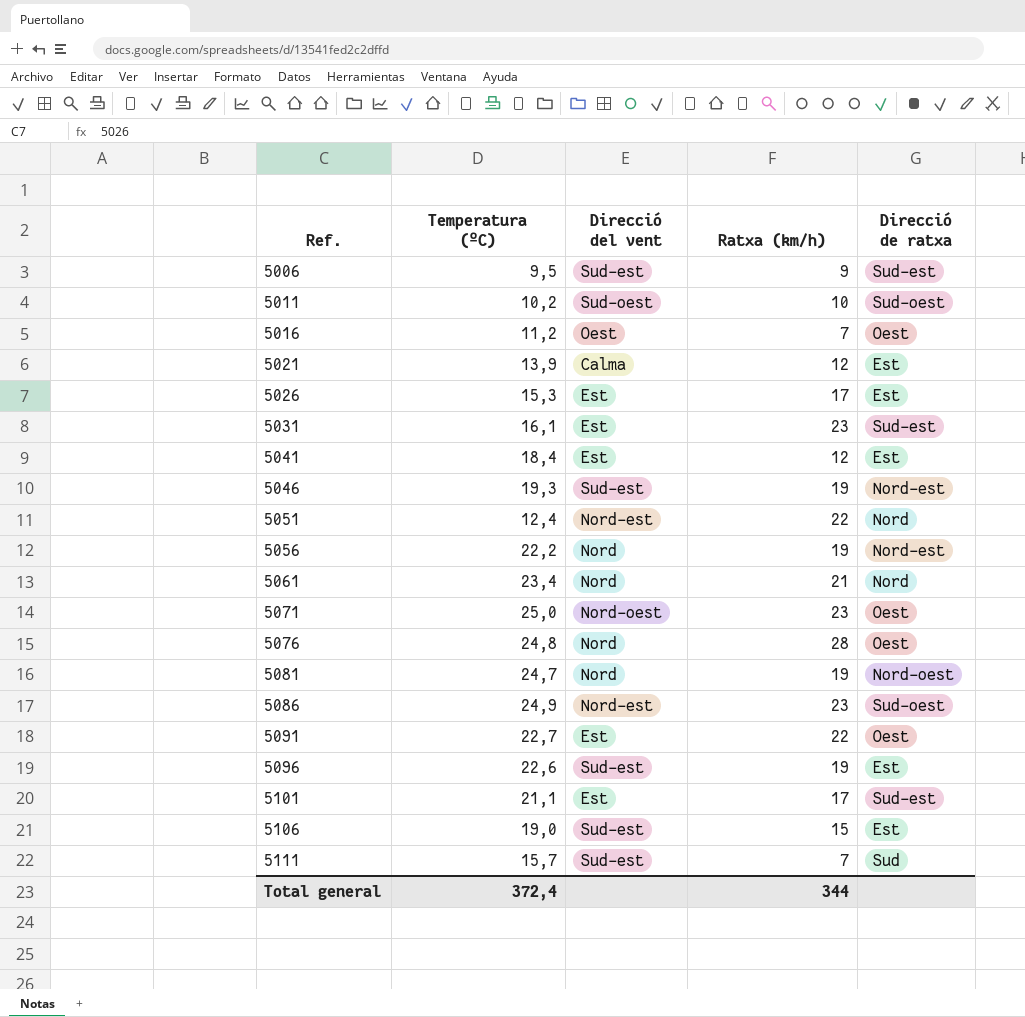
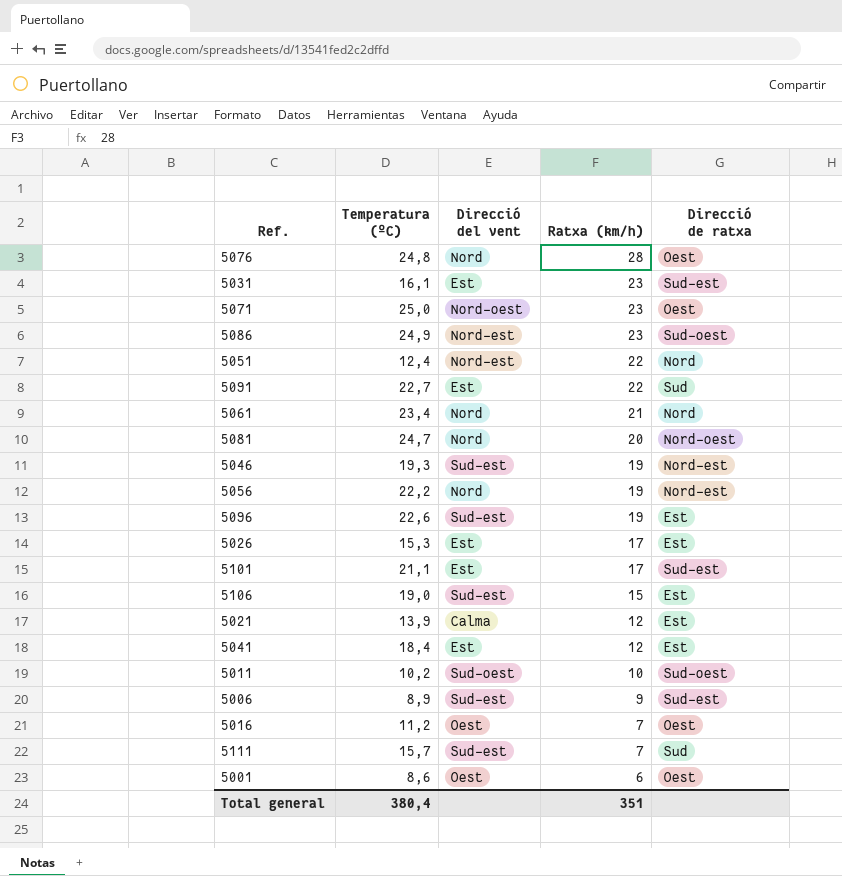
row order: Ref. ascending -> Ratxa (km/h) descending
5091 | Direcció de ratxa: Oest -> Sud
5081 | Ratxa (km/h): 19 -> 20
5006 | Temperatura (ºC): 9,5 -> 8,9
row 5001: none -> 8,6 | Oest | 6 | Oest
Total general | Temperatura (ºC): 372,4 -> 380,4
Total general | Ratxa (km/h): 344 -> 351

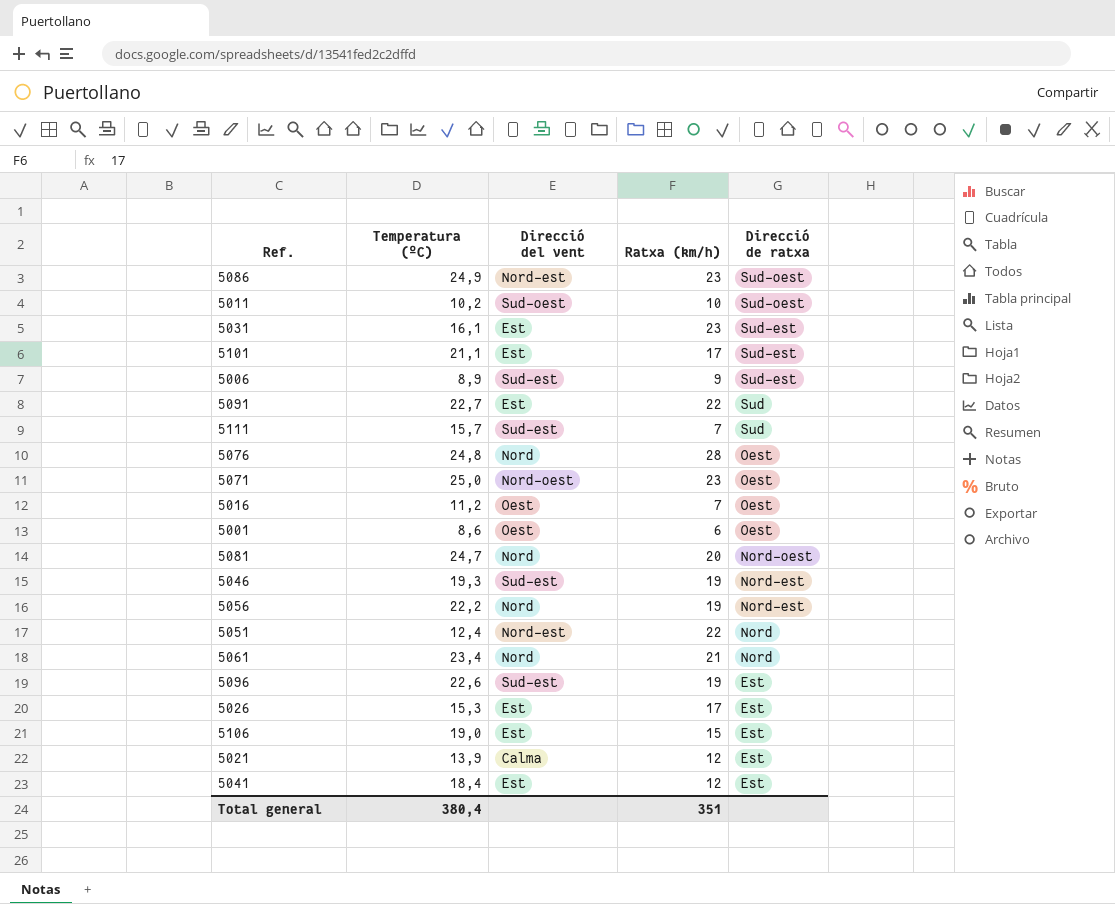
row order: Ratxa (km/h) descending -> Direcció de ratxa descending
5106 | Direcció del vent: Sud-est -> Est

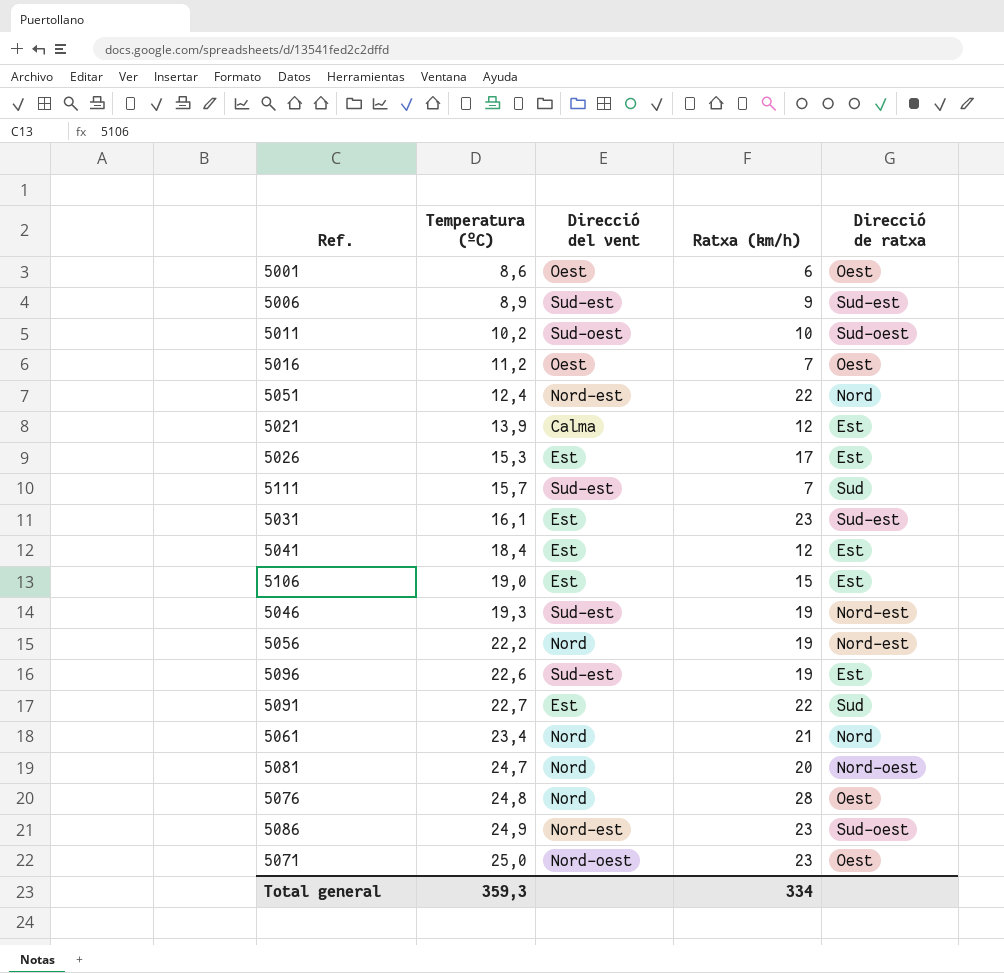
row order: Direcció de ratxa descending -> Temperatura (ºC) ascending
row 5101: 21,1 | Est | 17 | Sud-est -> none
Total general | Temperatura (ºC): 380,4 -> 359,3
Total general | Ratxa (km/h): 351 -> 334

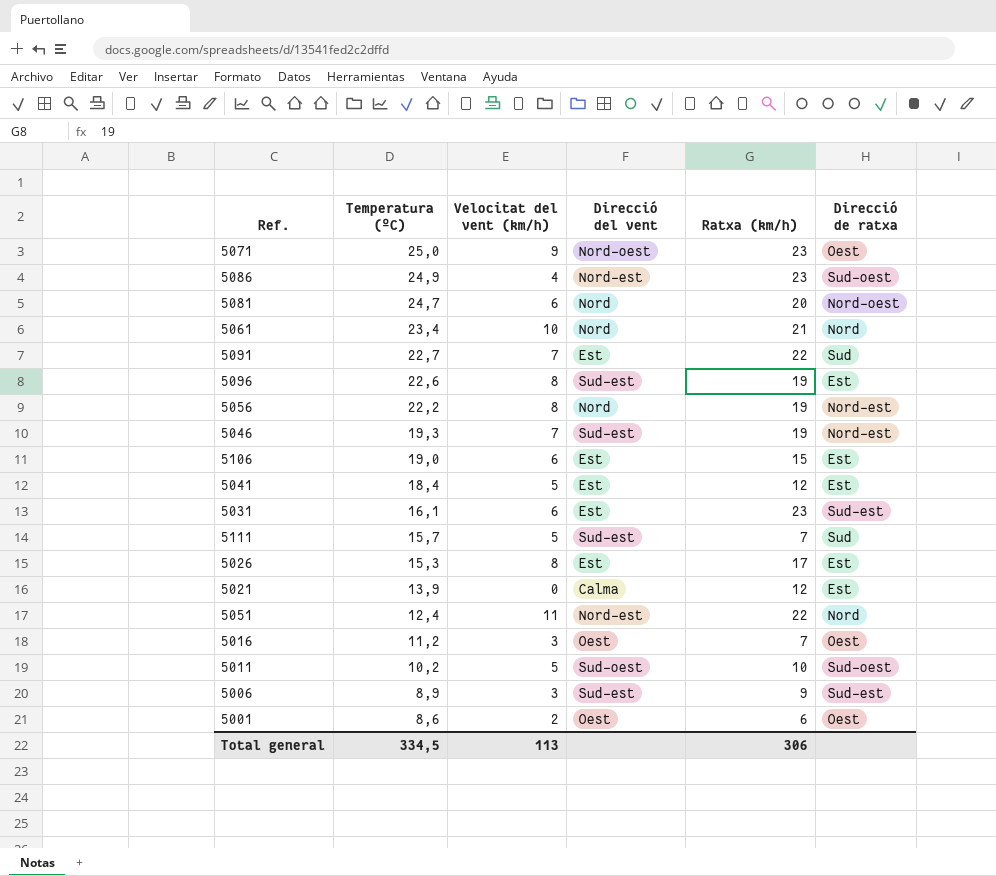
row order: Temperatura (ºC) ascending -> Temperatura (ºC) descending
column Velocitat del vent (km/h) | position: none -> 3
row 5076: 24,8 | Nord | 28 | Oest -> none
Total general | Temperatura (ºC): 359,3 -> 334,5
Total general | Ratxa (km/h): 334 -> 306

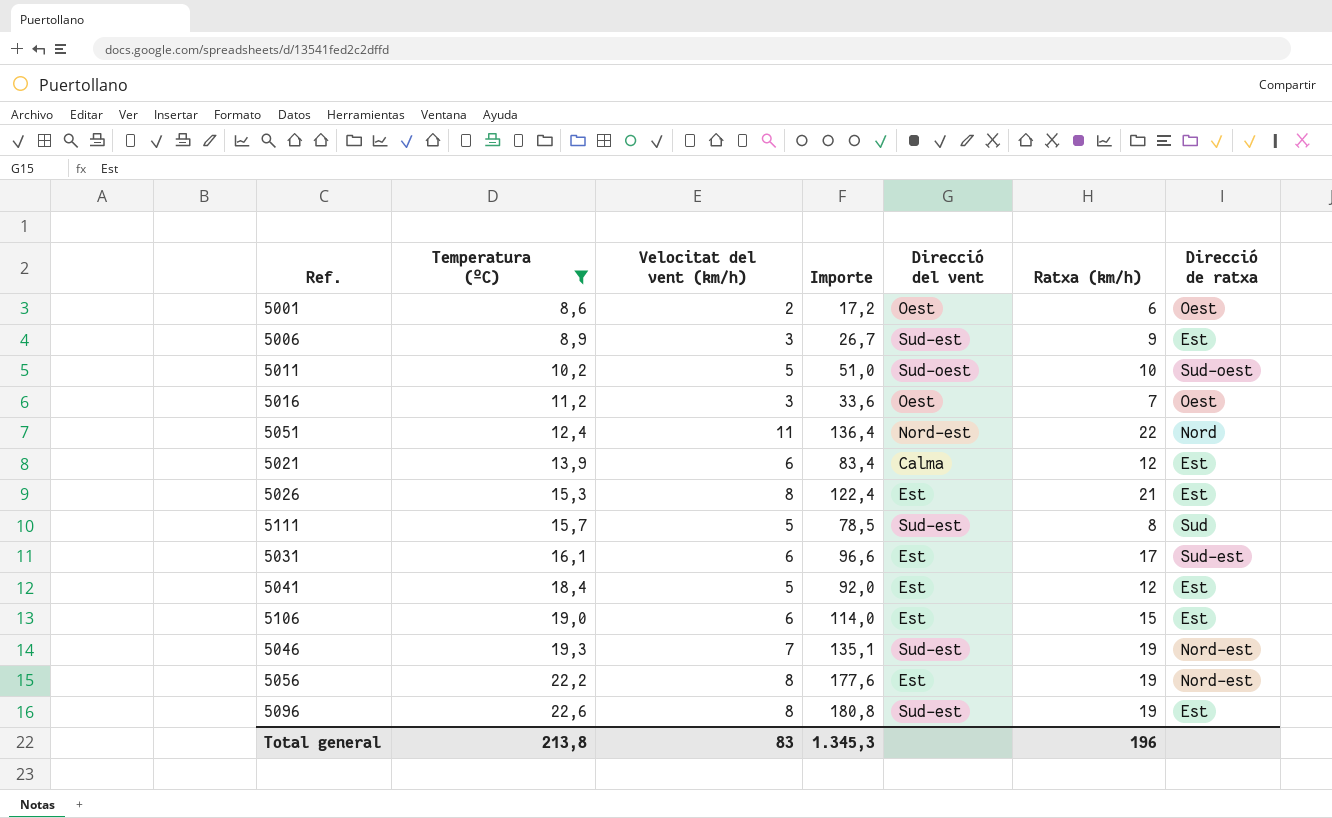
filter: none -> Temperatura (ºC) <= 22,6
row order: Temperatura (ºC) descending -> Temperatura (ºC) ascending
column Importe | formula: none -> [Temperatura (ºC)] * [Velocitat del vent (km/h)]
5006 | Direcció de ratxa: Sud-est -> Est
5021 | Velocitat del vent (km/h): 0 -> 6
5026 | Ratxa (km/h): 17 -> 21
5111 | Ratxa (km/h): 7 -> 8
5031 | Ratxa (km/h): 23 -> 17
5056 | Direcció del vent: Nord -> Est
Total general | Temperatura (ºC): 334,5 -> 213,8
Total general | Velocitat del vent (km/h): 113 -> 83
Total general | Ratxa (km/h): 306 -> 196

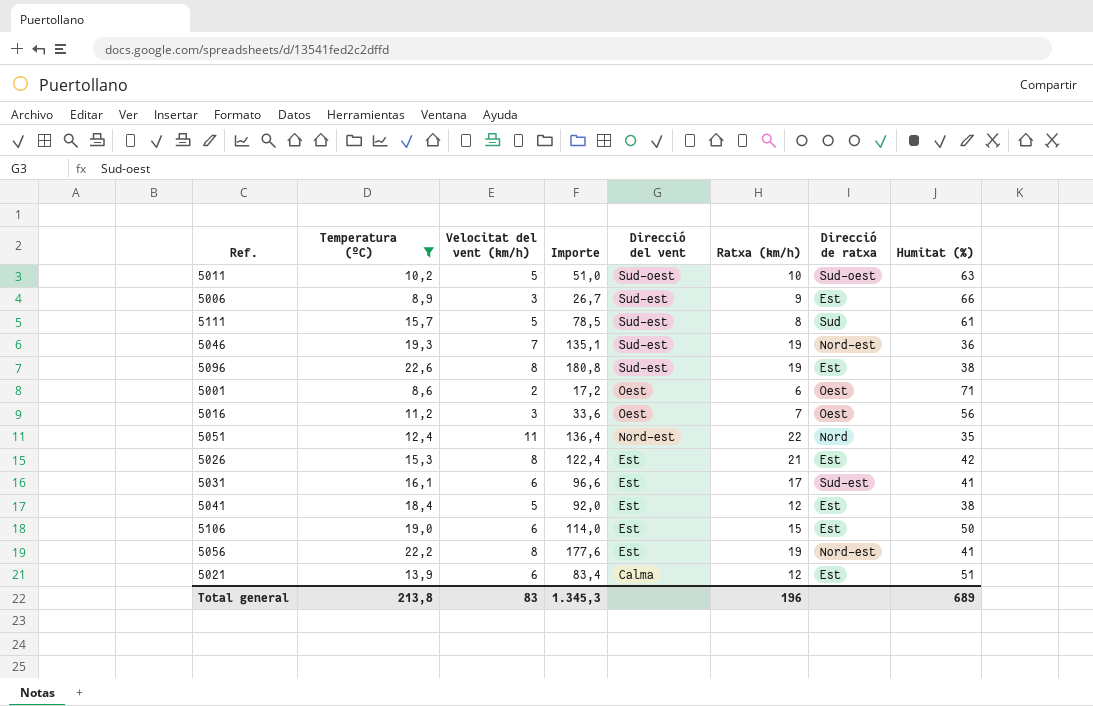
row order: Temperatura (ºC) ascending -> Direcció del vent descending
column Humitat (%) | position: none -> 8

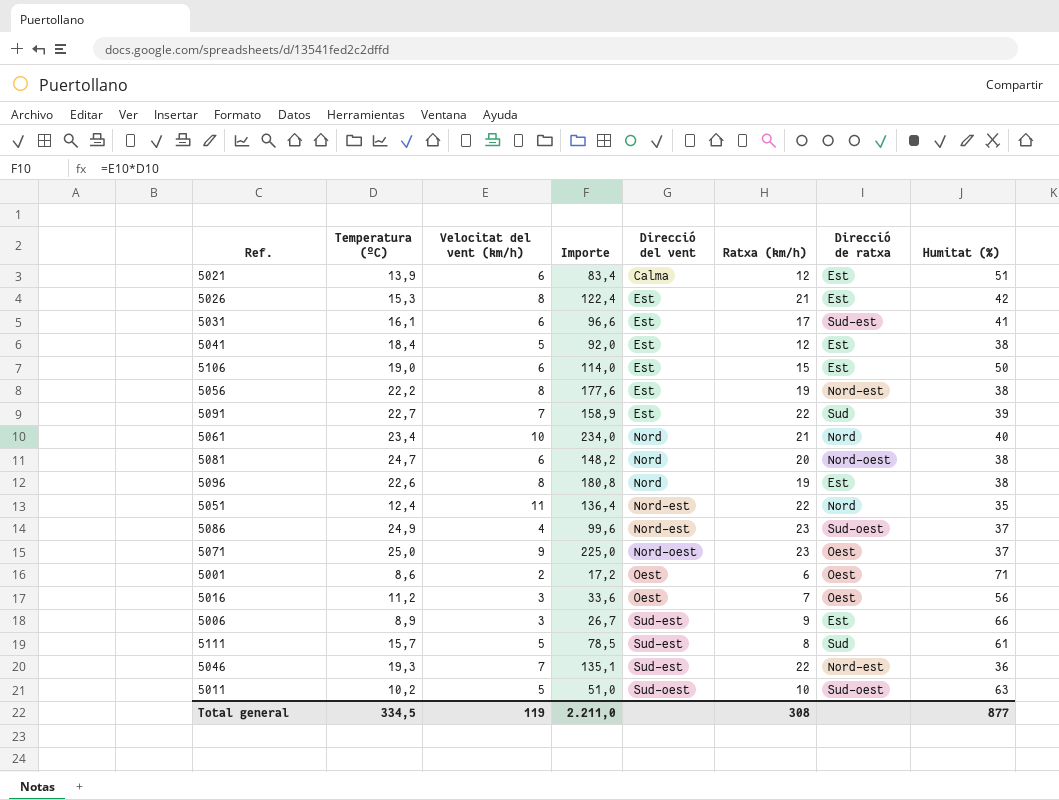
filter: Temperatura (ºC) <= 22,6 -> none
row order: Direcció del vent descending -> Direcció del vent ascending
5056 | Humitat (%): 41 -> 38
5096 | Direcció del vent: Sud-est -> Nord
5046 | Ratxa (km/h): 19 -> 22
Total general | Temperatura (ºC): 213,8 -> 334,5
Total general | Velocitat del vent (km/h): 83 -> 119
Total general | Importe: 1.345,3 -> 2.211,0
Total general | Ratxa (km/h): 196 -> 308
Total general | Humitat (%): 689 -> 877

